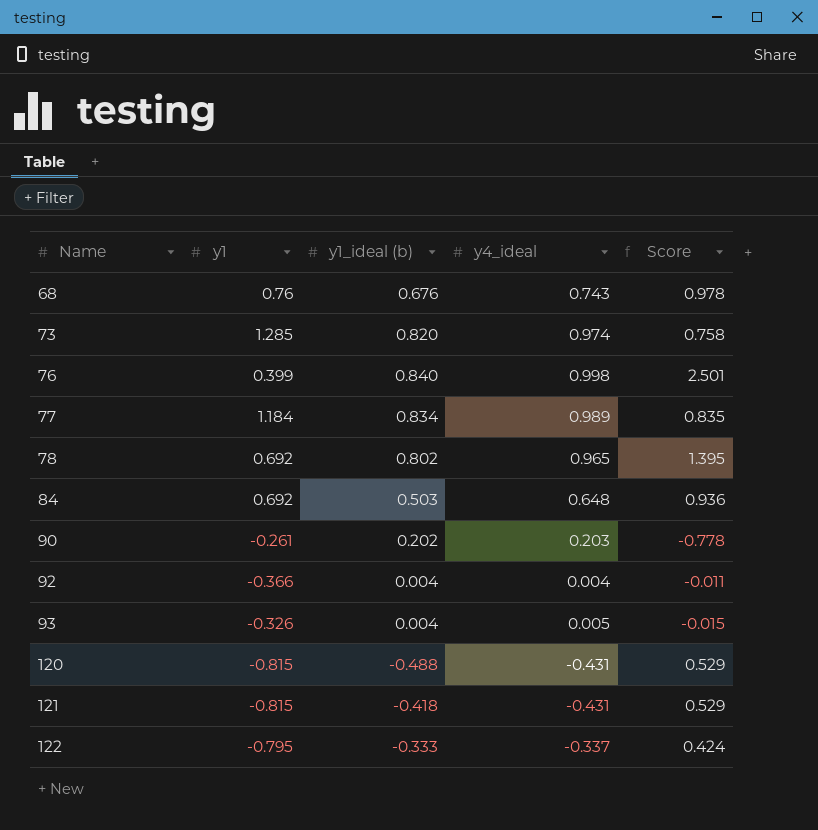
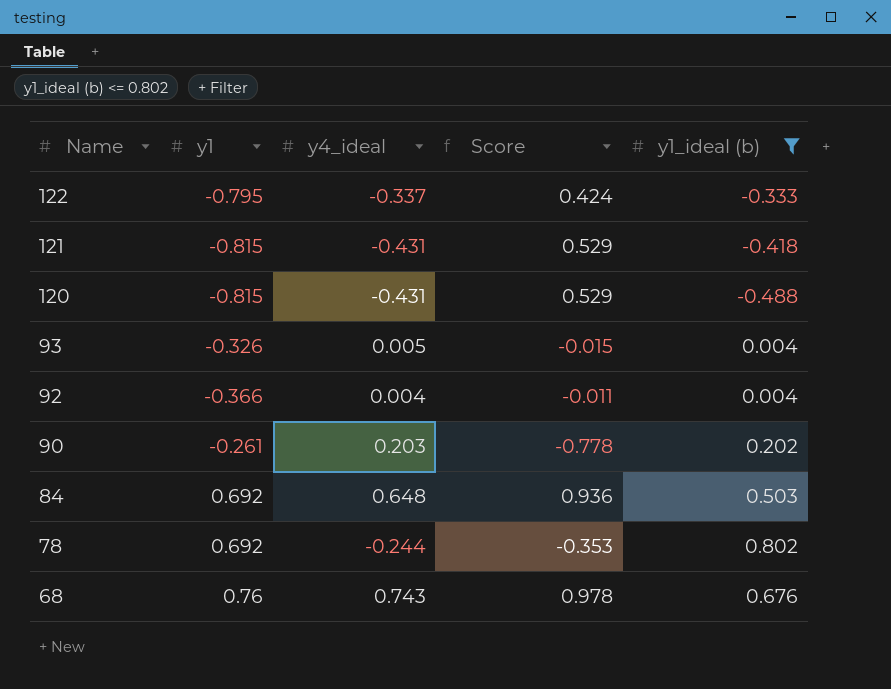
filter: none -> y1_ideal (b) <= 0.802
row order: Name ascending -> Name descending
column y1_ideal (b) | position: 3 -> 5
78 | y4_ideal: 0.965 -> -0.244
78 | Score: 1.395 -> -0.353

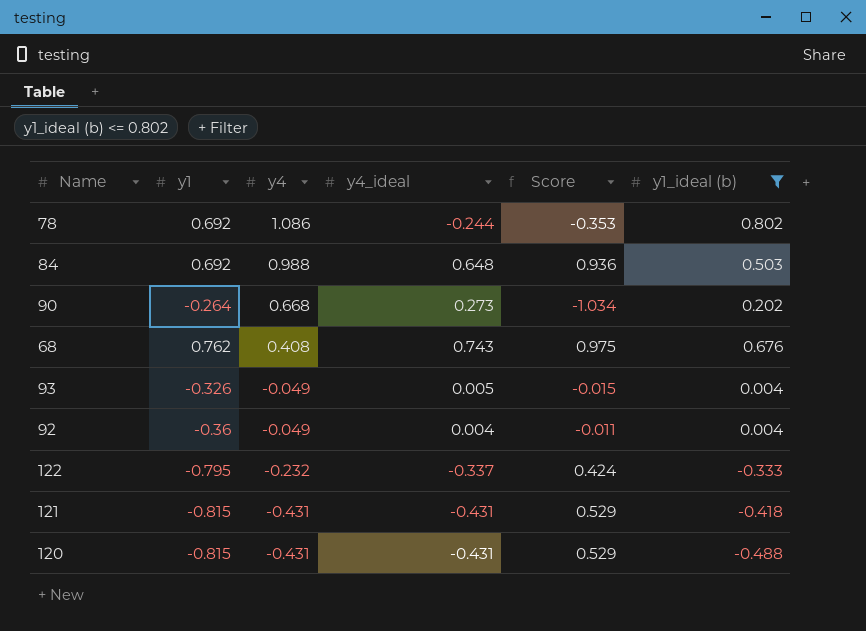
row order: Name descending -> y4 descending
column y4 | position: none -> 3
90 | y1: -0.261 -> -0.264
90 | y4_ideal: 0.203 -> 0.273
90 | Score: -0.778 -> -1.034
68 | y1: 0.76 -> 0.762
68 | Score: 0.978 -> 0.975
92 | y1: -0.366 -> -0.36

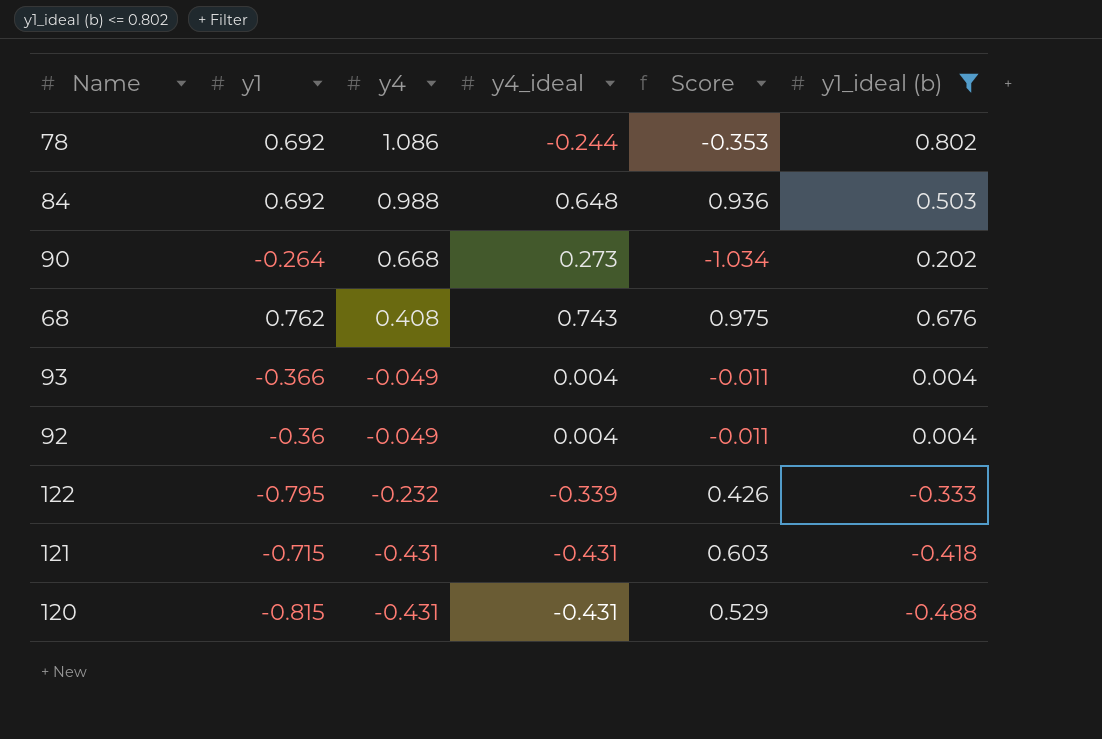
93 | y1: -0.326 -> -0.366
93 | y4_ideal: 0.005 -> 0.004
93 | Score: -0.015 -> -0.011
122 | y4_ideal: -0.337 -> -0.339
122 | Score: 0.424 -> 0.426
121 | y1: -0.815 -> -0.715
121 | Score: 0.529 -> 0.603

